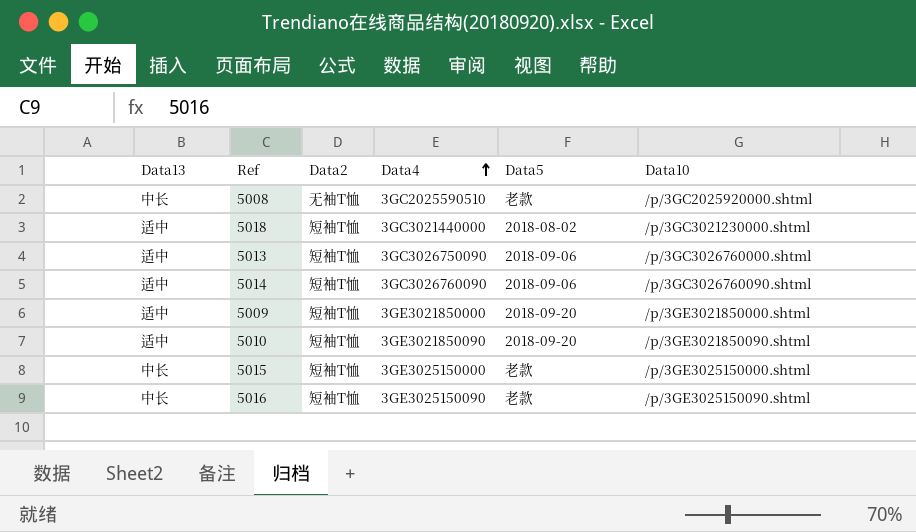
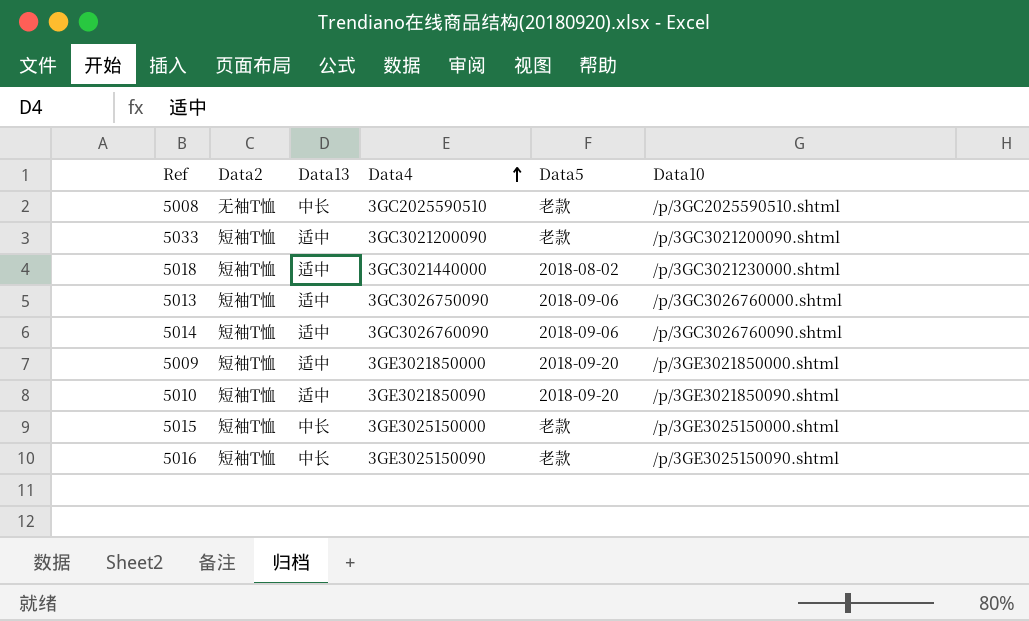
column Data13 | position: 1 -> 3
5008 | Data10: /p/3GC2025920000.shtml -> /p/3GC2025590510.shtml
row 5033: none -> 短袖T恤 | 适中 | 3GC3021200090 | 老款 | /p/3GC3021200090.shtml

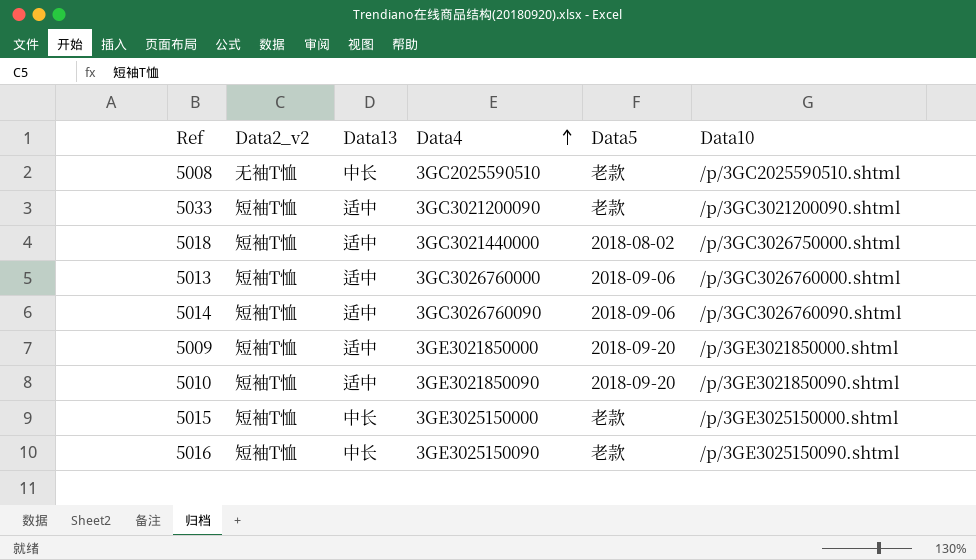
column name: Data2 -> Data2_v2
5018 | Data10: /p/3GC3021230000.shtml -> /p/3GC3026750000.shtml
5013 | Data4: 3GC3026750090 -> 3GC3026760000

